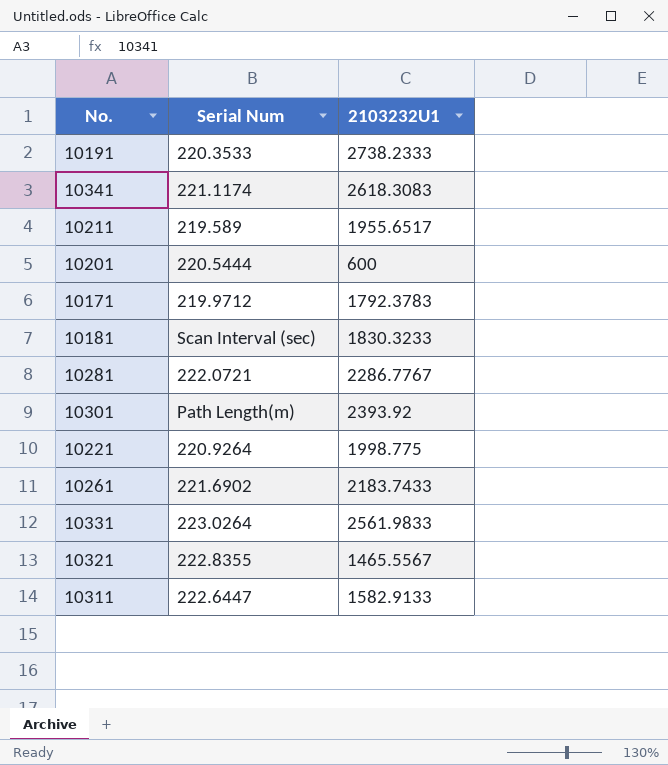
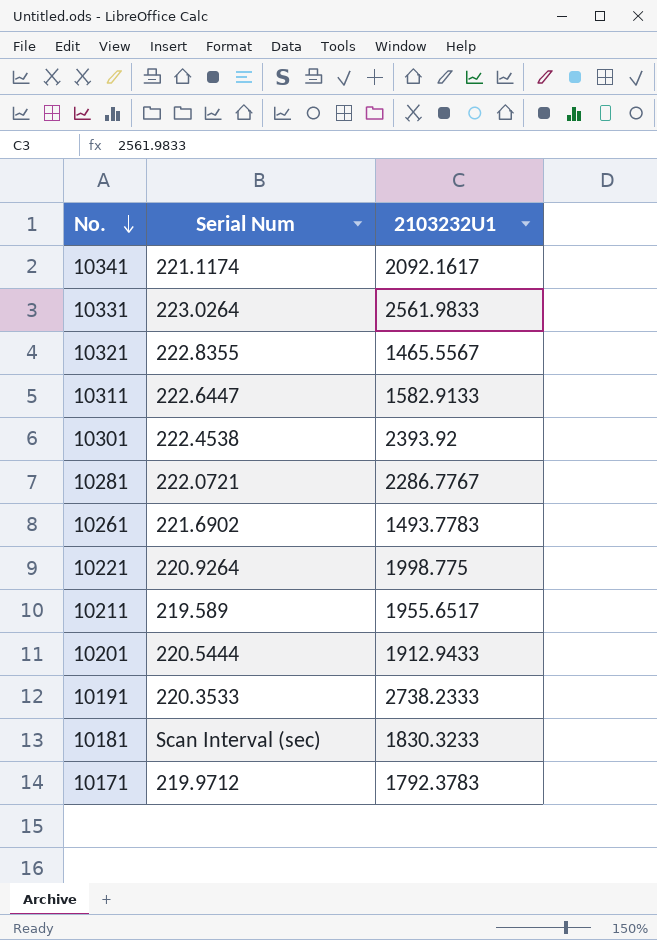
row order: none -> No. descending
10341 | 2103232U1: 2618.3083 -> 2092.1617
10301 | Serial Num: Path Length(m) -> 222.4538
10261 | 2103232U1: 2183.7433 -> 1493.7783
10201 | 2103232U1: 600 -> 1912.9433

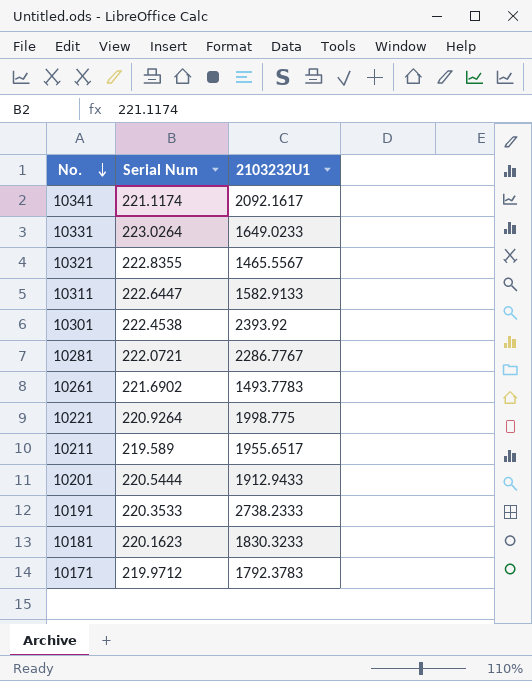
10331 | 2103232U1: 2561.9833 -> 1649.0233
10181 | Serial Num: Scan Interval (sec) -> 220.1623

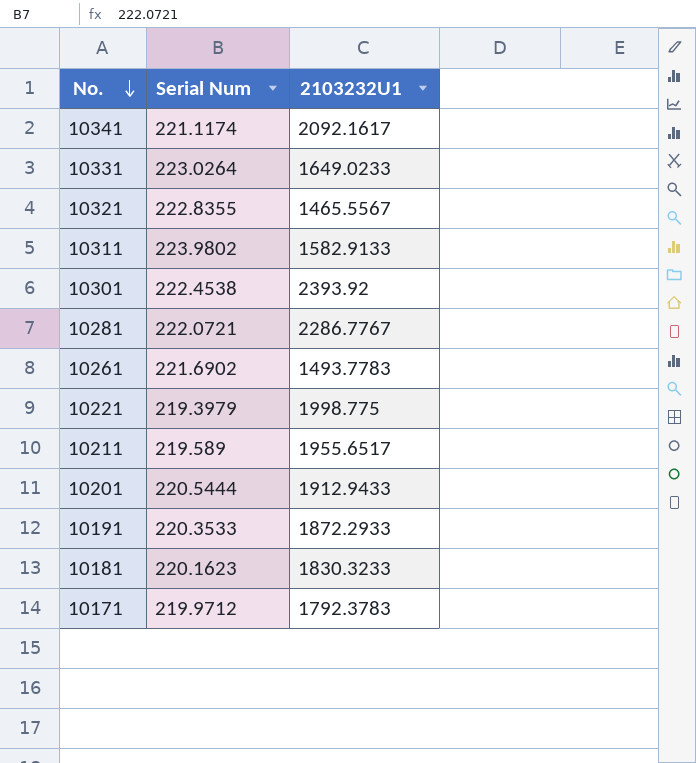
10311 | Serial Num: 222.6447 -> 223.9802
10221 | Serial Num: 220.9264 -> 219.3979
10191 | 2103232U1: 2738.2333 -> 1872.2933

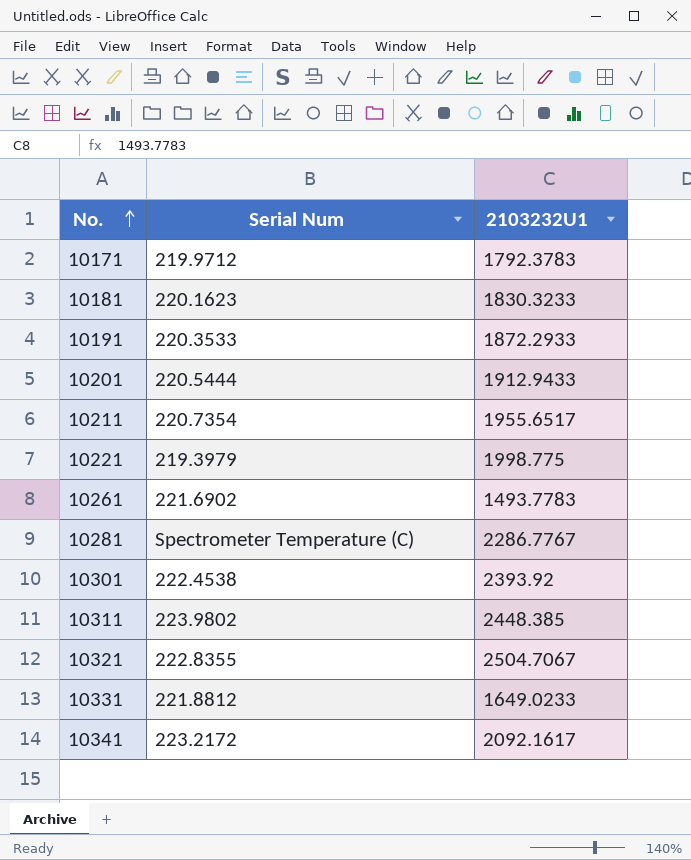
row order: No. descending -> No. ascending
10211 | Serial Num: 219.589 -> 220.7354
10281 | Serial Num: 222.0721 -> Spectrometer Temperature (C)
10311 | 2103232U1: 1582.9133 -> 2448.385
10321 | 2103232U1: 1465.5567 -> 2504.7067
10331 | Serial Num: 223.0264 -> 221.8812
10341 | Serial Num: 221.1174 -> 223.2172

